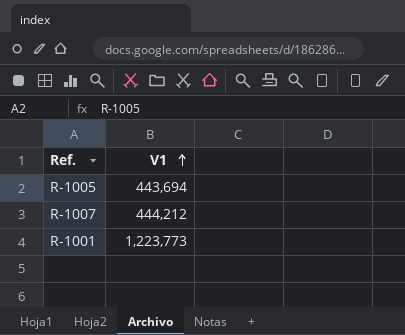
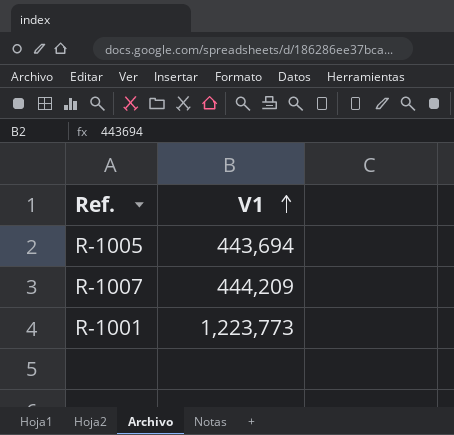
R-1007 | V1: 444,212 -> 444,209

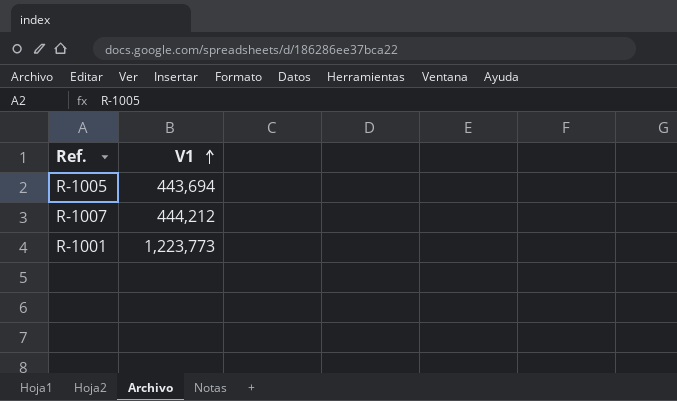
R-1007 | V1: 444,209 -> 444,212

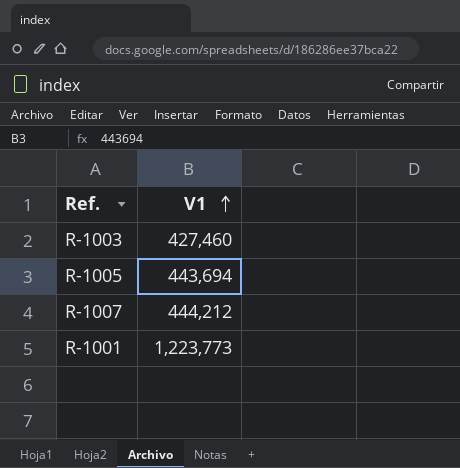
row R-1003: none -> 427,460

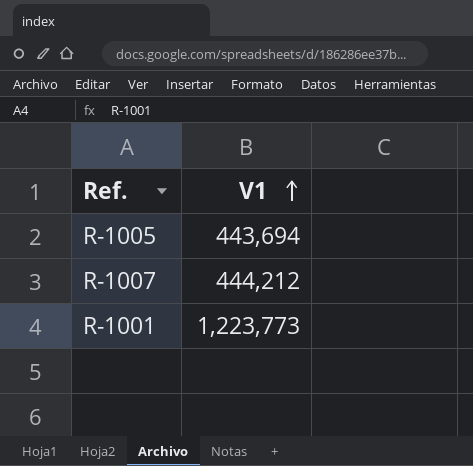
row R-1003: 427,460 -> none

